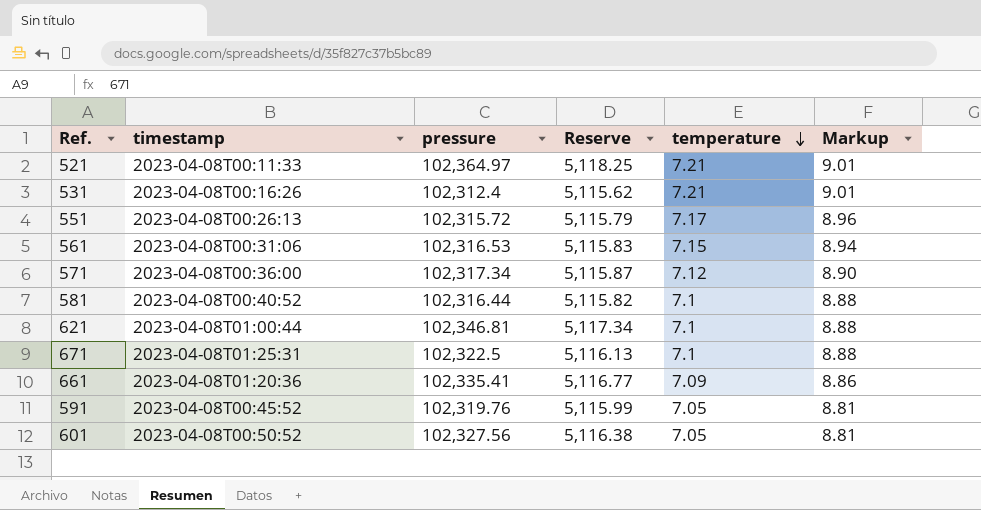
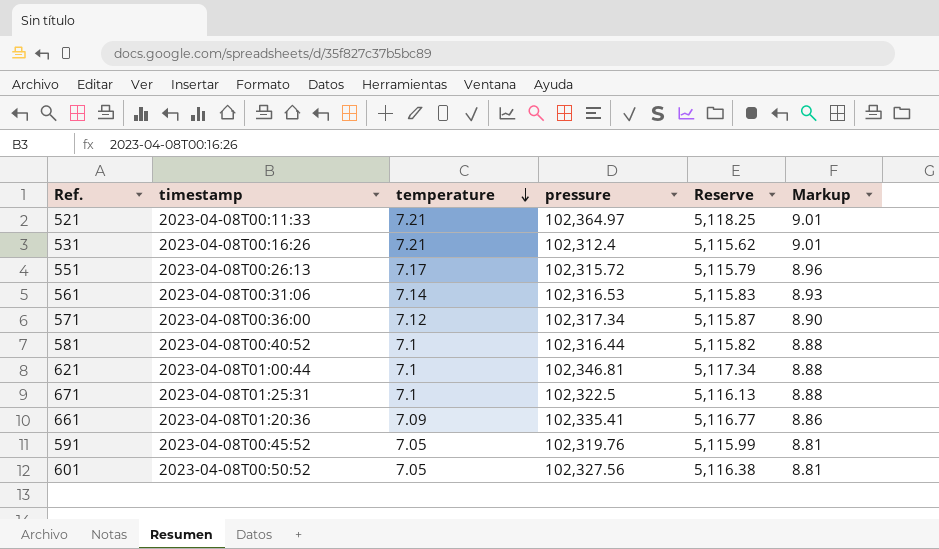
column temperature | position: 5 -> 3
561 | temperature: 7.15 -> 7.14
561 | Markup: 8.94 -> 8.93

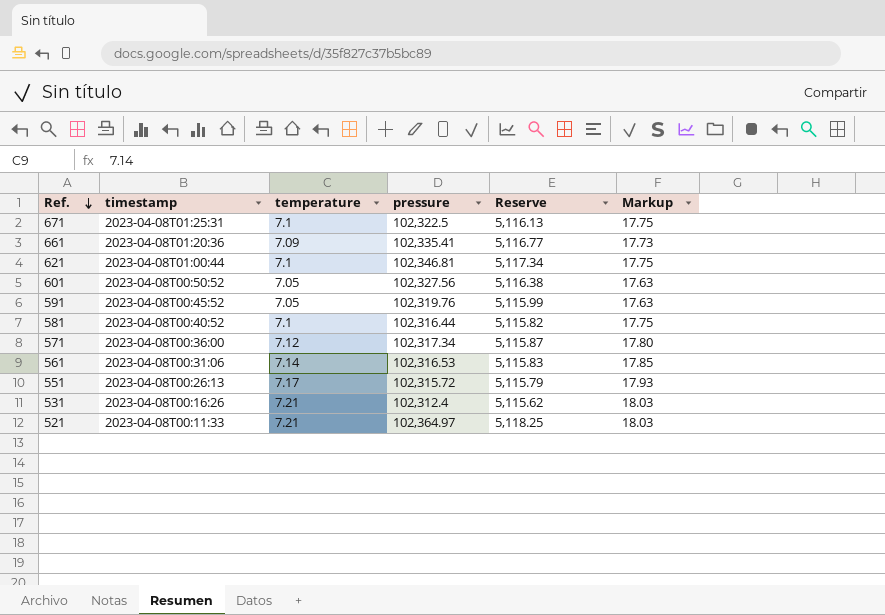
row order: temperature descending -> Ref. descending
column Markup | formula: [temperature] * 1.25 -> [temperature] * 2.5

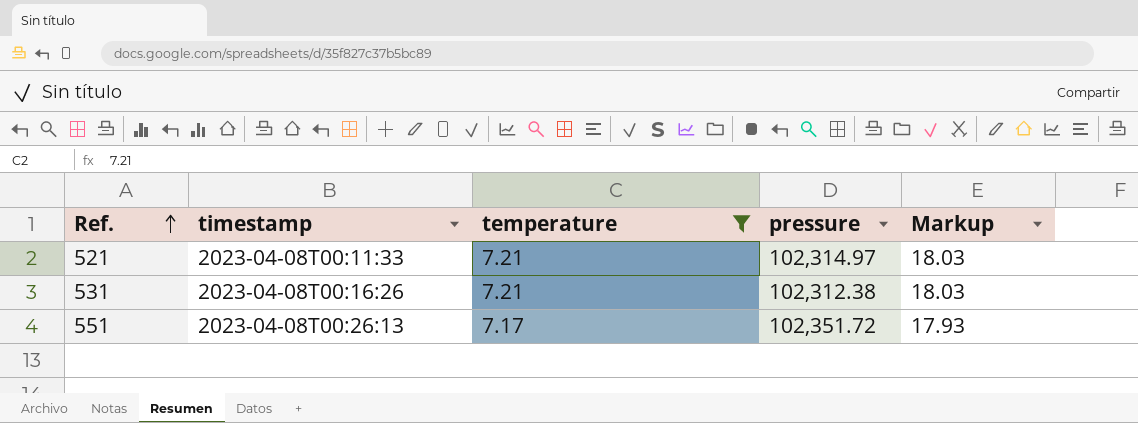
filter: none -> temperature >= 7.17
row order: Ref. descending -> Ref. ascending
column Reserve | formula: [pressure] * 0.05 -> none
521 | pressure: 102,364.97 -> 102,314.97
531 | pressure: 102,312.4 -> 102,312.38
551 | pressure: 102,315.72 -> 102,351.72

